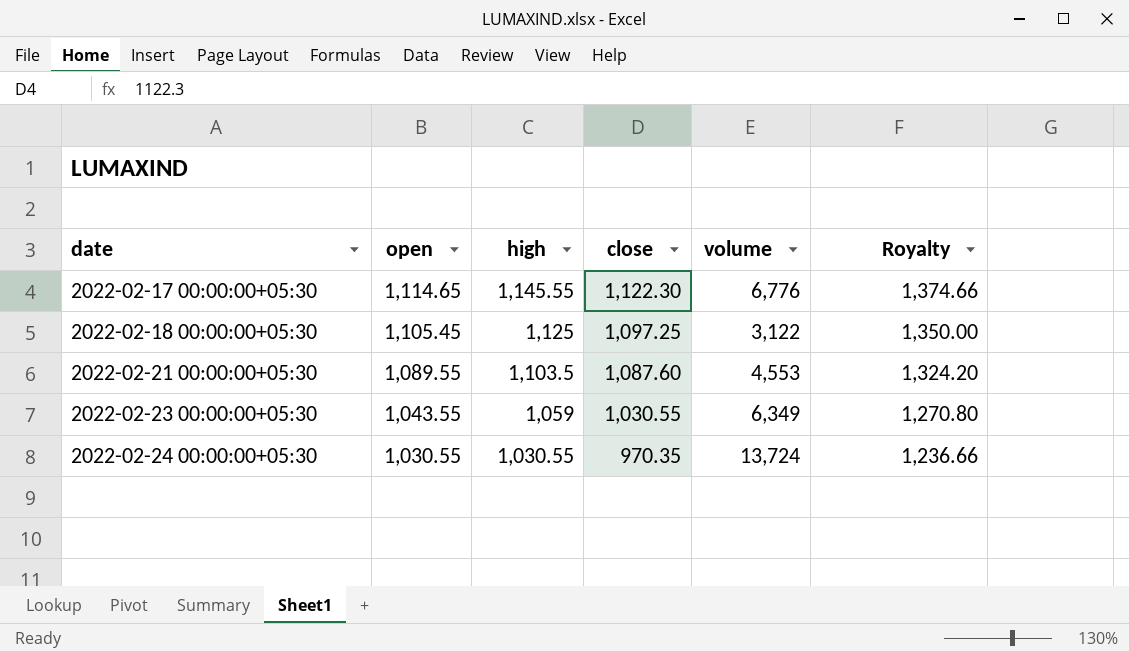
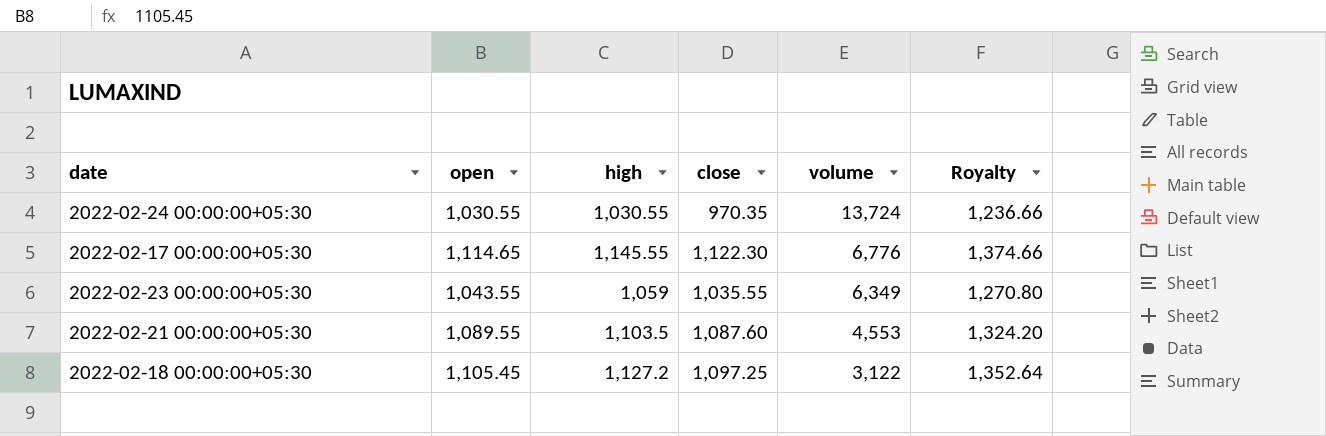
row order: date ascending -> volume descending
2022-02-23 00:00:00+05:30 | close: 1,030.55 -> 1,035.55
2022-02-18 00:00:00+05:30 | high: 1,125 -> 1,127.2
2022-02-18 00:00:00+05:30 | Royalty: 1,350.00 -> 1,352.64

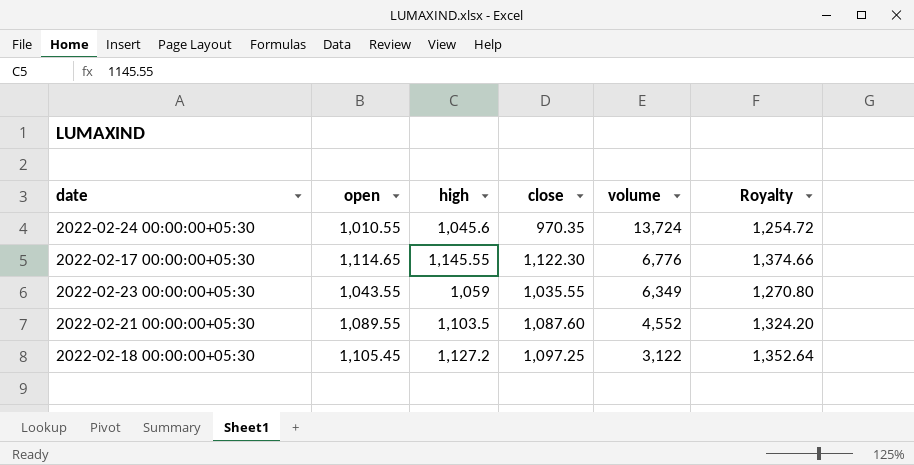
2022-02-24 00:00:00+05:30 | open: 1,030.55 -> 1,010.55
2022-02-24 00:00:00+05:30 | high: 1,030.55 -> 1,045.6
2022-02-24 00:00:00+05:30 | Royalty: 1,236.66 -> 1,254.72
2022-02-21 00:00:00+05:30 | volume: 4,553 -> 4,552

